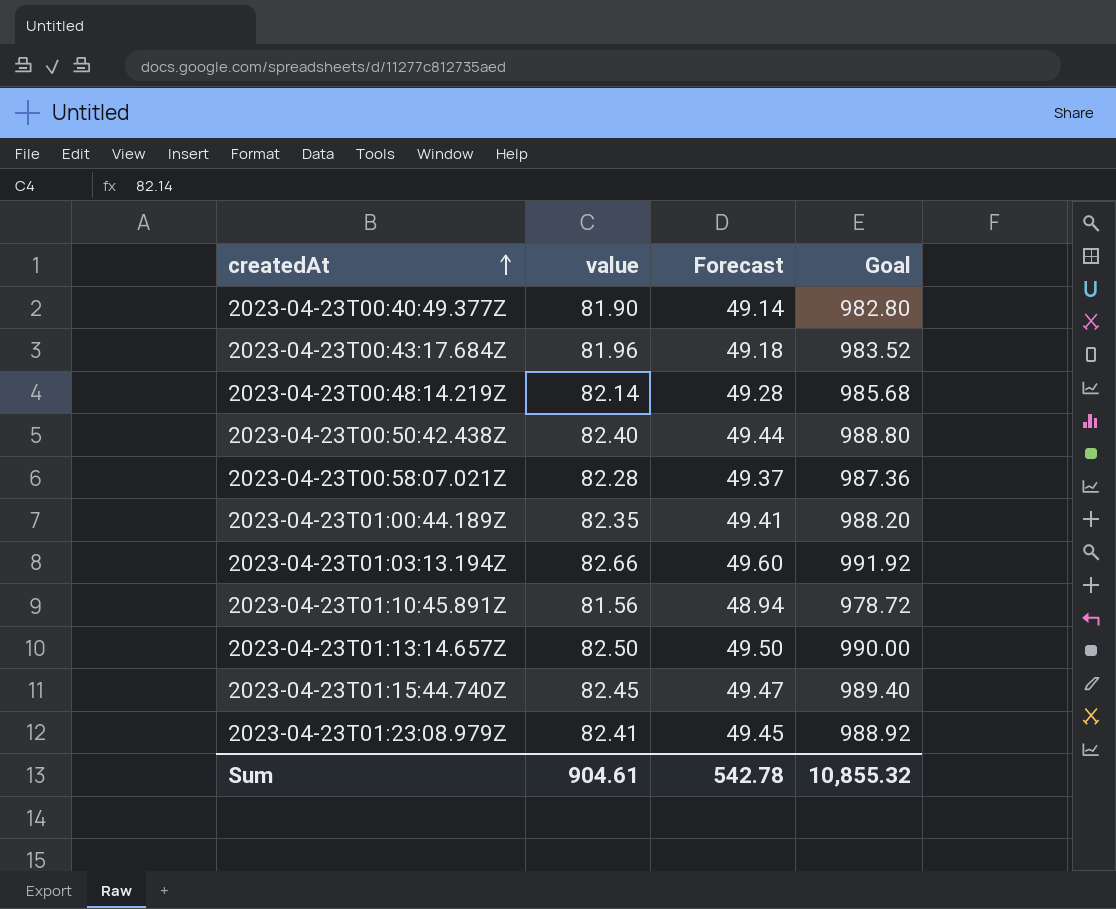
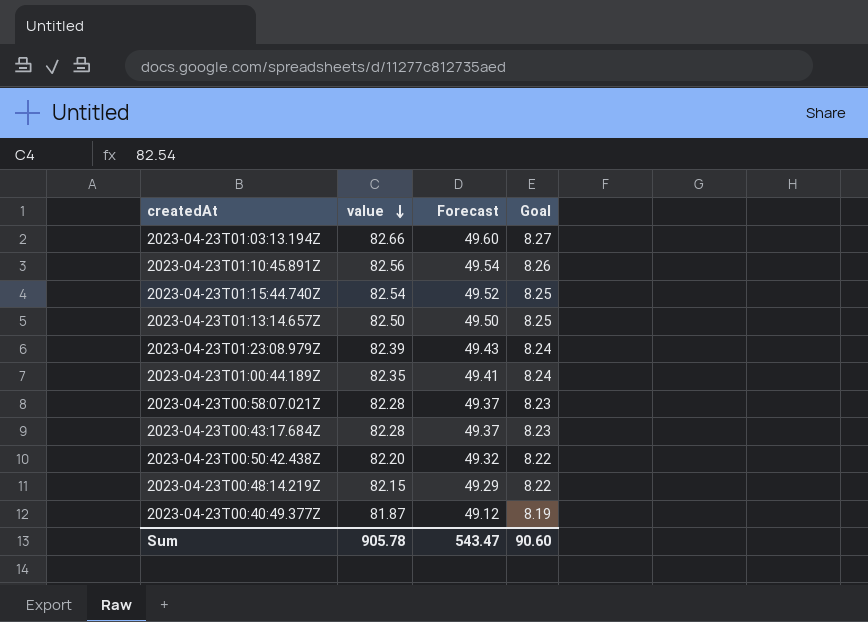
row order: createdAt ascending -> value descending
column Goal | formula: [value] * 12 -> [value] * 0.1
2023-04-23T01:10:45.891Z | value: 81.56 -> 82.56
2023-04-23T01:10:45.891Z | Forecast: 48.94 -> 49.54
2023-04-23T01:15:44.740Z | value: 82.45 -> 82.54
2023-04-23T01:15:44.740Z | Forecast: 49.47 -> 49.52
2023-04-23T01:23:08.979Z | value: 82.41 -> 82.39
2023-04-23T01:23:08.979Z | Forecast: 49.45 -> 49.43
2023-04-23T00:43:17.684Z | value: 81.96 -> 82.28
2023-04-23T00:43:17.684Z | Forecast: 49.18 -> 49.37
2023-04-23T00:50:42.438Z | value: 82.40 -> 82.20
2023-04-23T00:50:42.438Z | Forecast: 49.44 -> 49.32
2023-04-23T00:48:14.219Z | value: 82.14 -> 82.15
2023-04-23T00:48:14.219Z | Forecast: 49.28 -> 49.29
2023-04-23T00:40:49.377Z | value: 81.90 -> 81.87
2023-04-23T00:40:49.377Z | Forecast: 49.14 -> 49.12
Sum | value: 904.61 -> 905.78
Sum | Forecast: 542.78 -> 543.47
Sum | Goal: 10,855.32 -> 90.60

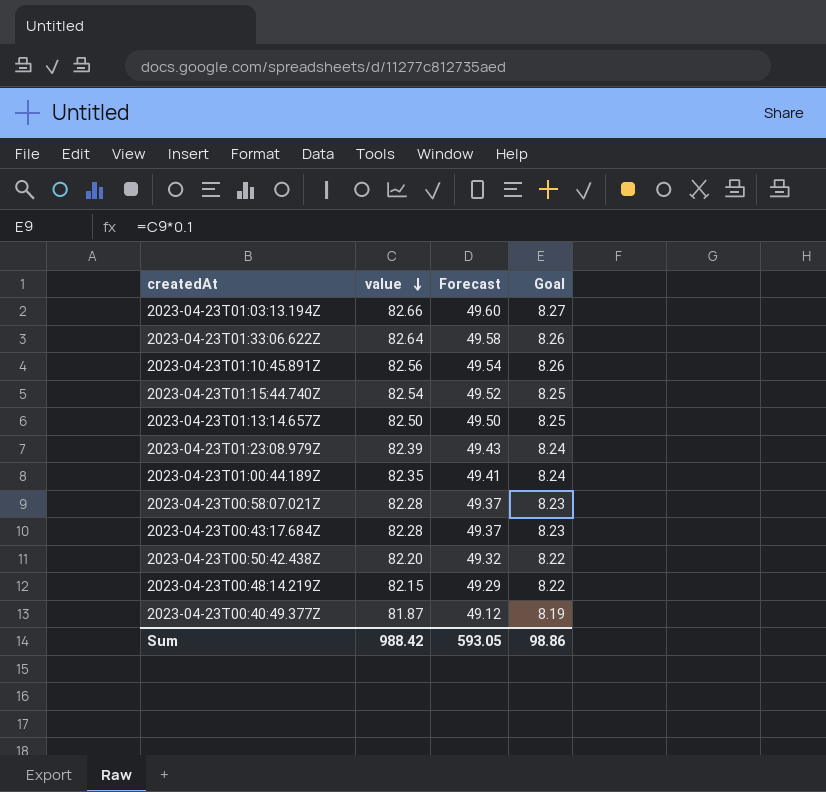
row 2023-04-23T01:33:06.622Z: none -> 82.64 | 49.58 | 8.26
Sum | value: 905.78 -> 988.42
Sum | Forecast: 543.47 -> 593.05
Sum | Goal: 90.60 -> 98.86

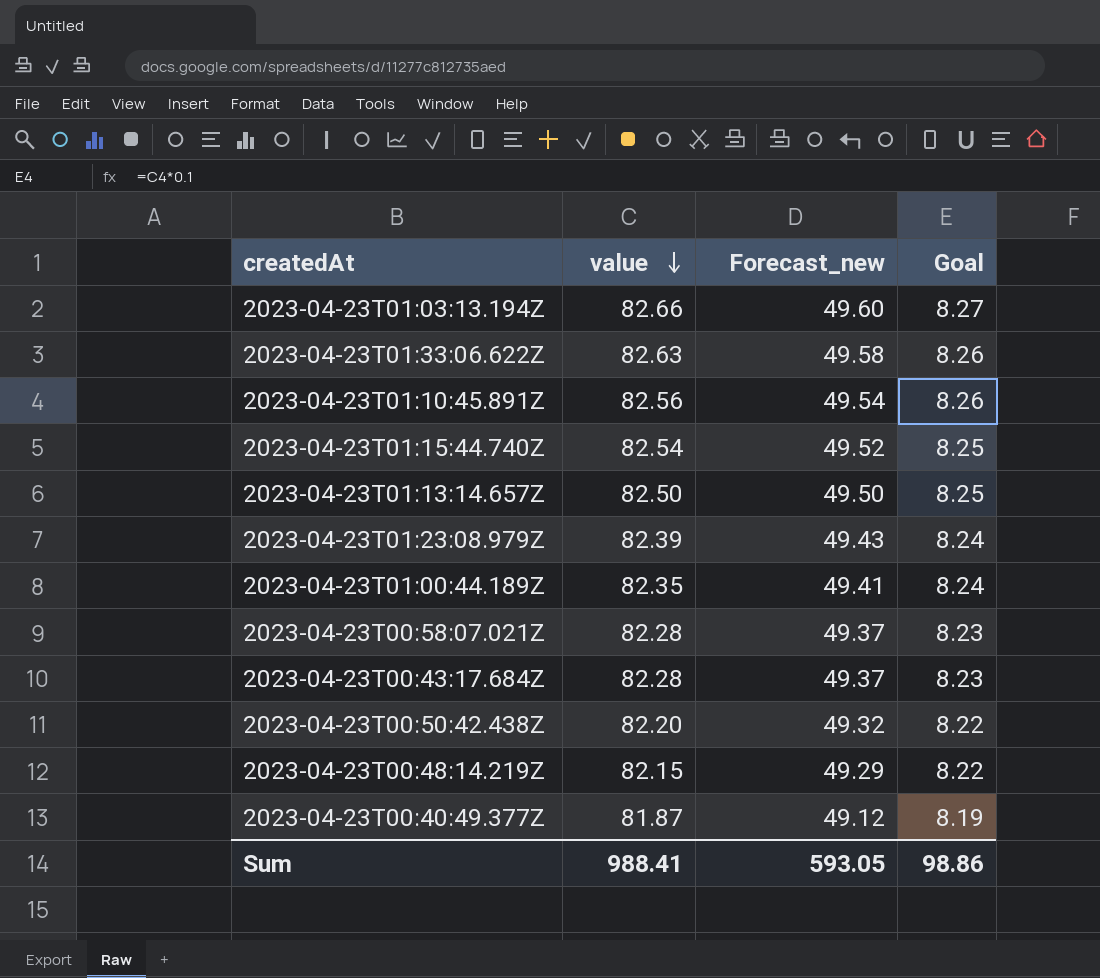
column name: Forecast -> Forecast_new
2023-04-23T01:33:06.622Z | value: 82.64 -> 82.63
Sum | value: 988.42 -> 988.41

